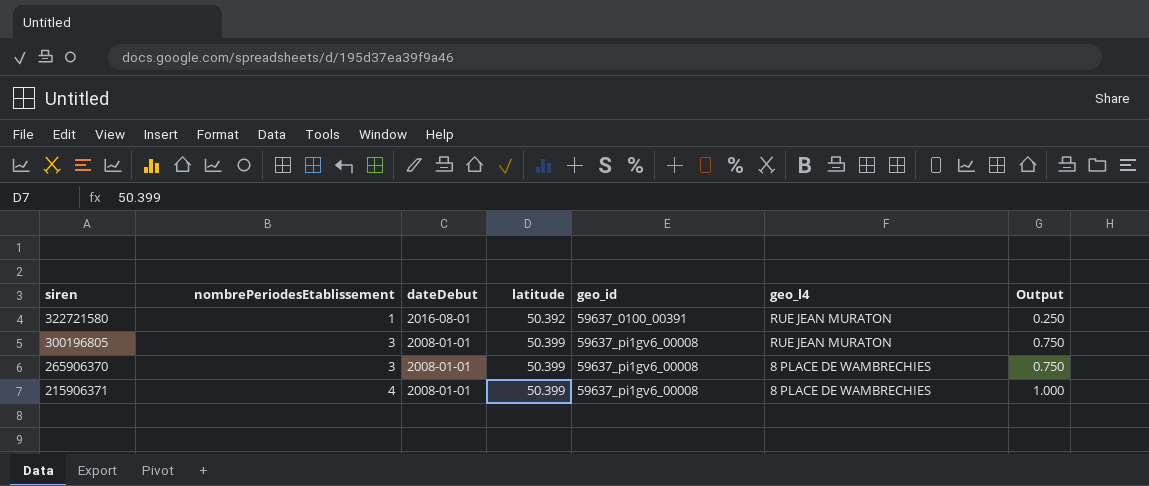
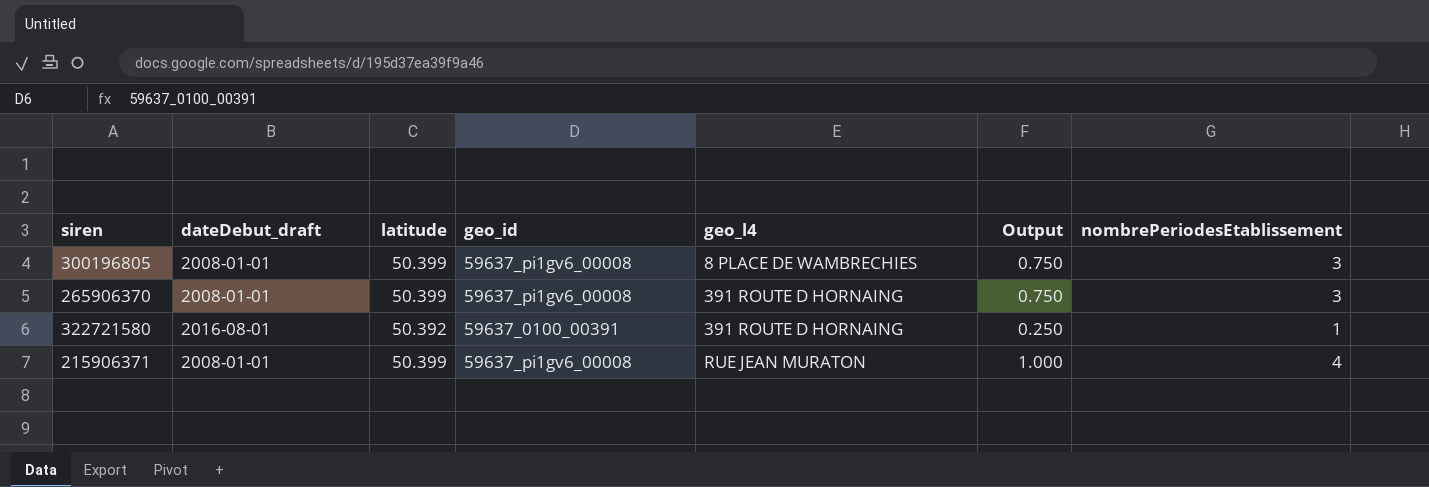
row order: siren descending -> geo_l4 ascending
column name: dateDebut -> dateDebut_draft
column nombrePeriodesEtablissement | position: 2 -> 7
300196805 | geo_l4: RUE JEAN MURATON -> 8 PLACE DE WAMBRECHIES
265906370 | geo_l4: 8 PLACE DE WAMBRECHIES -> 391 ROUTE D HORNAING
322721580 | geo_l4: RUE JEAN MURATON -> 391 ROUTE D HORNAING
215906371 | geo_l4: 8 PLACE DE WAMBRECHIES -> RUE JEAN MURATON

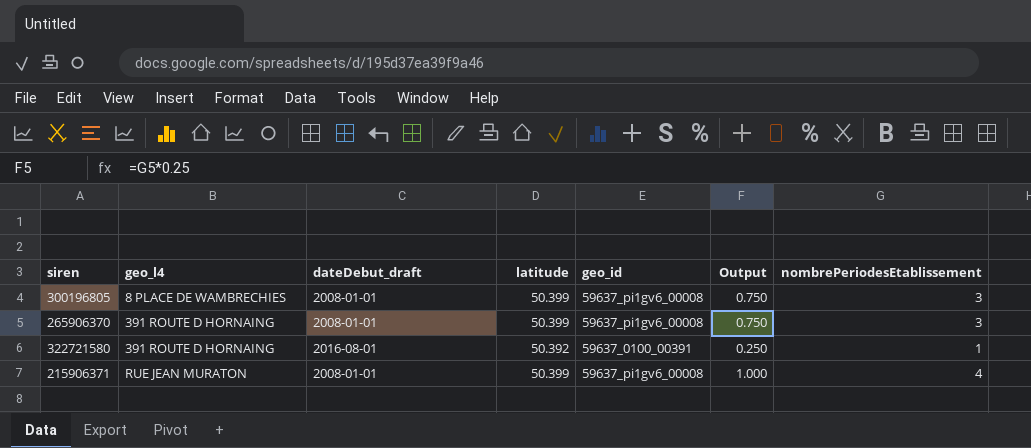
column geo_l4 | position: 5 -> 2

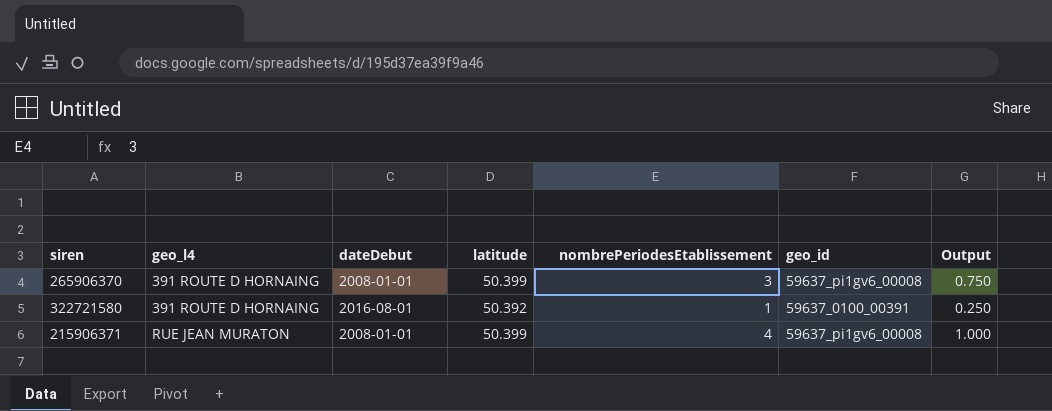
column name: dateDebut_draft -> dateDebut
column nombrePeriodesEtablissement | position: 7 -> 5
row 300196805: 8 PLACE DE WAMBRECHIES | 2008-01-01 | 50.399 | 59637_pi1gv6_00008 | 0.750 | 3 -> none

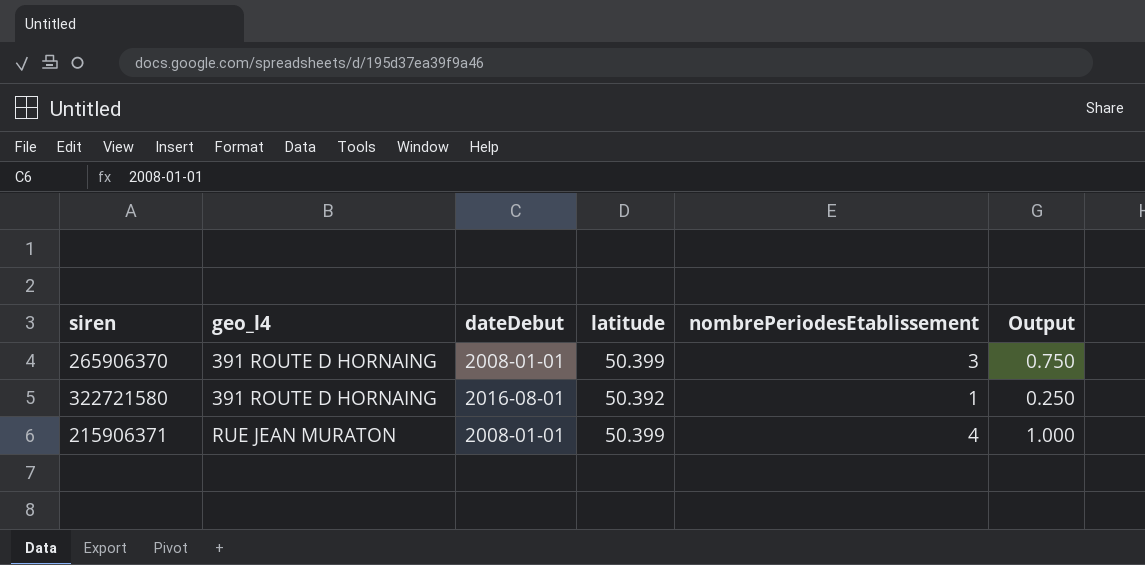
column geo_id | position: 6 -> none

